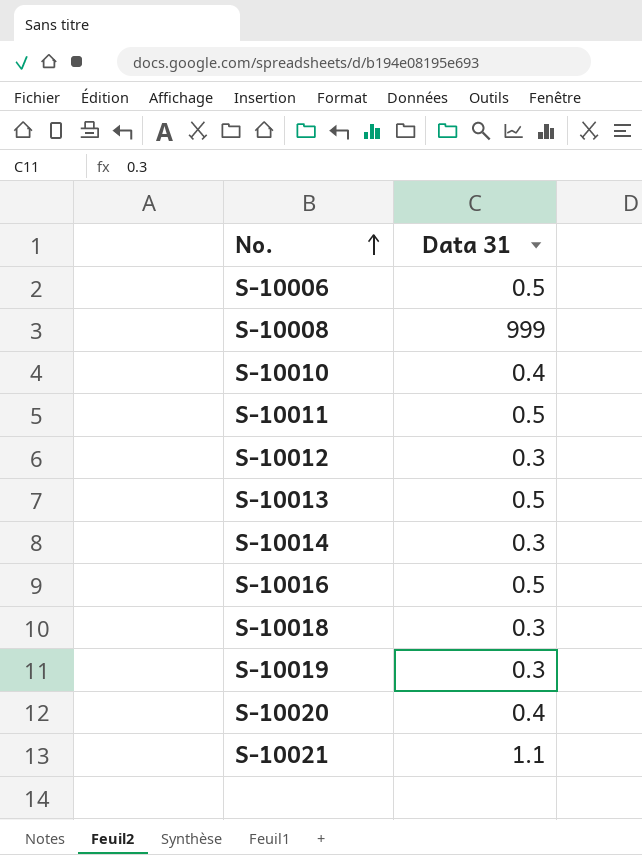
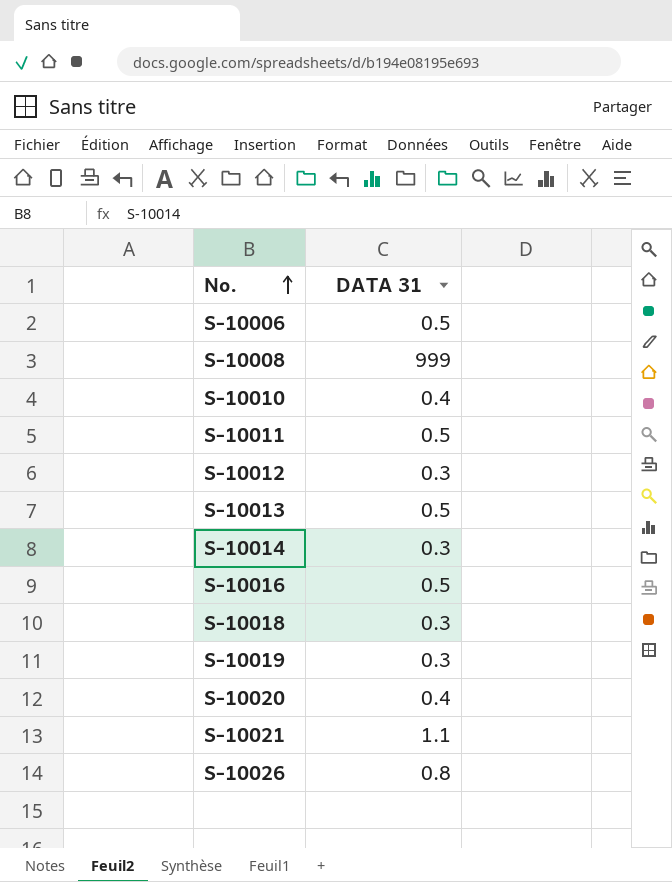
column name: Data 31 -> DATA 31
row S-10026: none -> 0.8

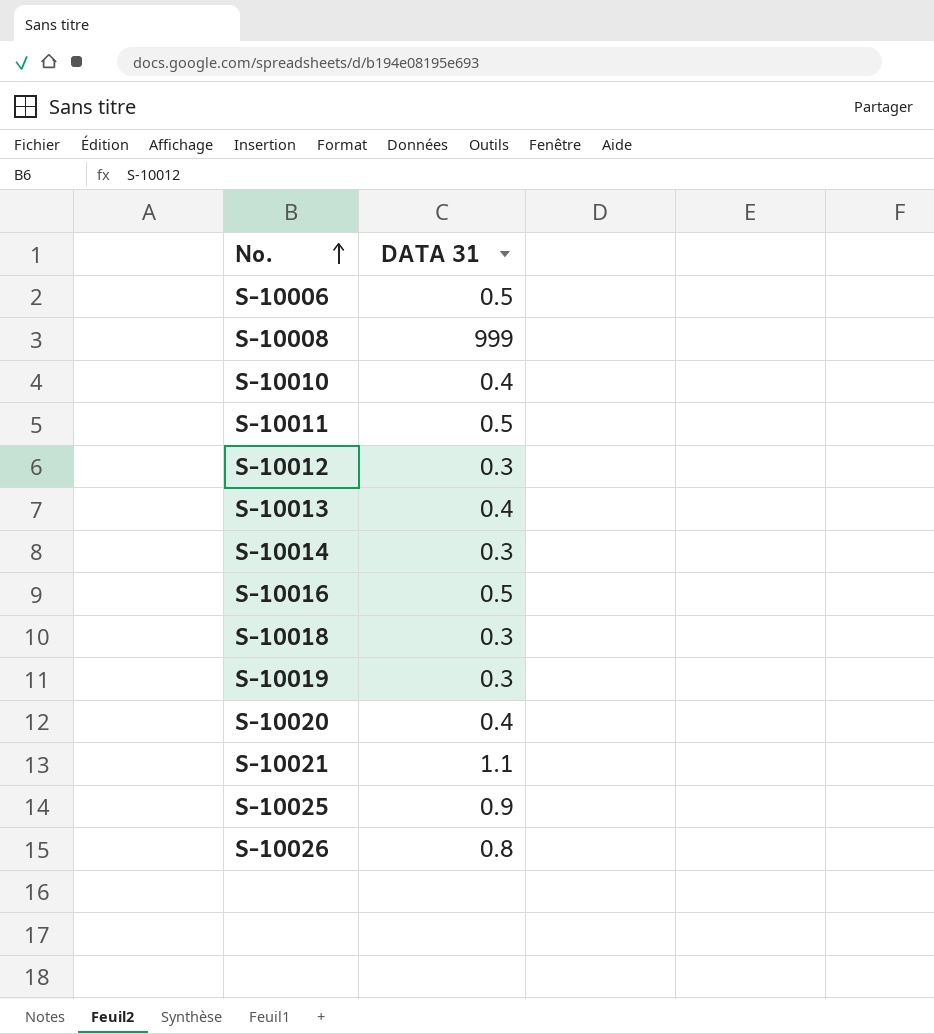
S-10013 | DATA 31: 0.5 -> 0.4
row S-10025: none -> 0.9

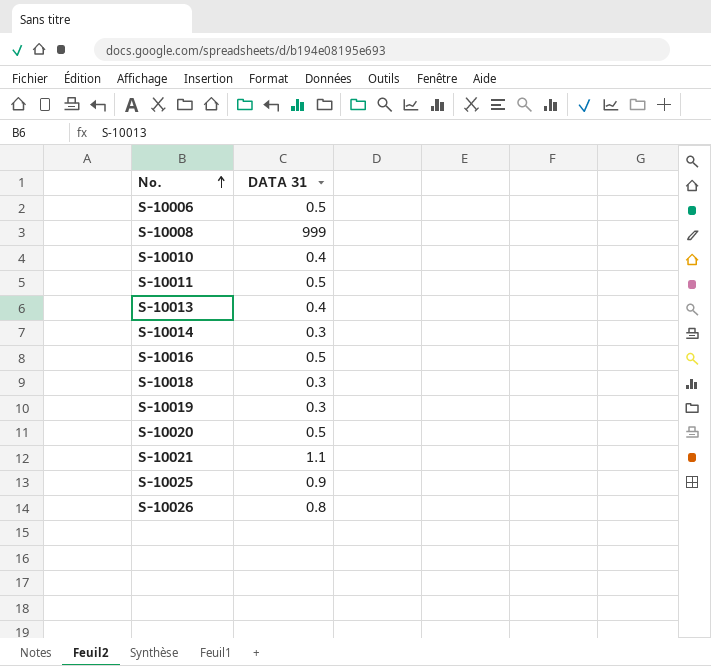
row S-10012: 0.3 -> none
S-10020 | DATA 31: 0.4 -> 0.5

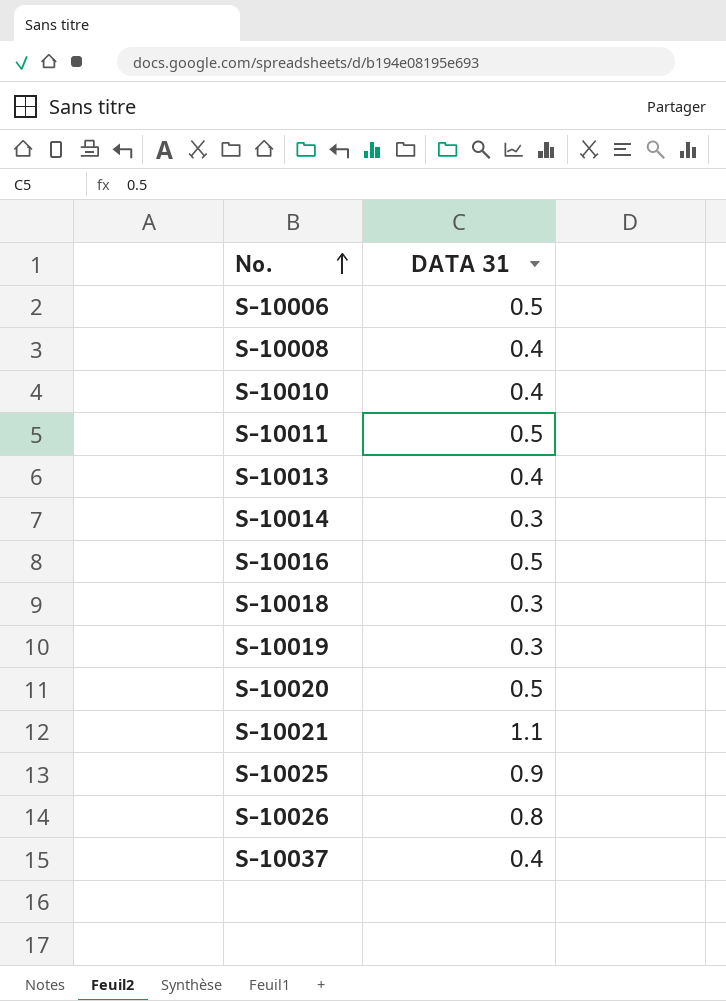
S-10008 | DATA 31: 999 -> 0.4
row S-10037: none -> 0.4

